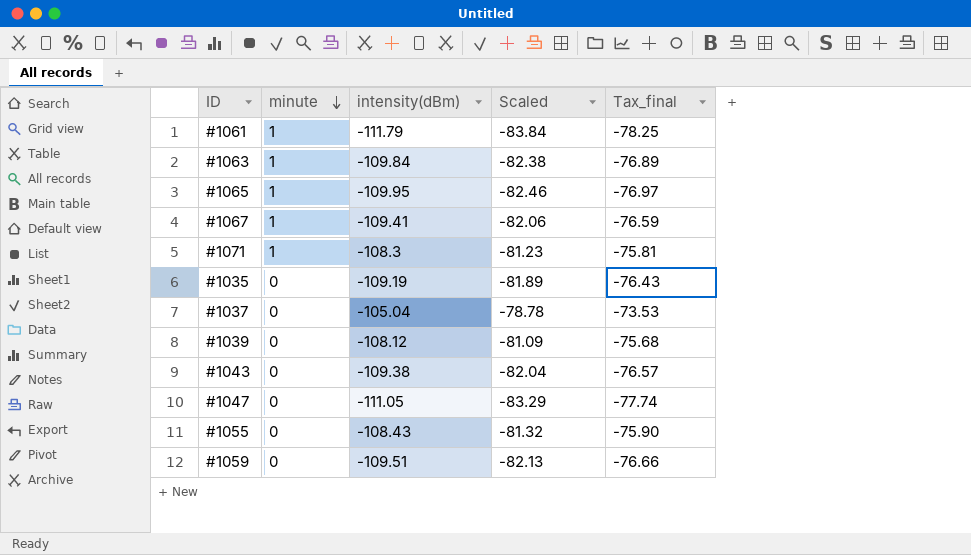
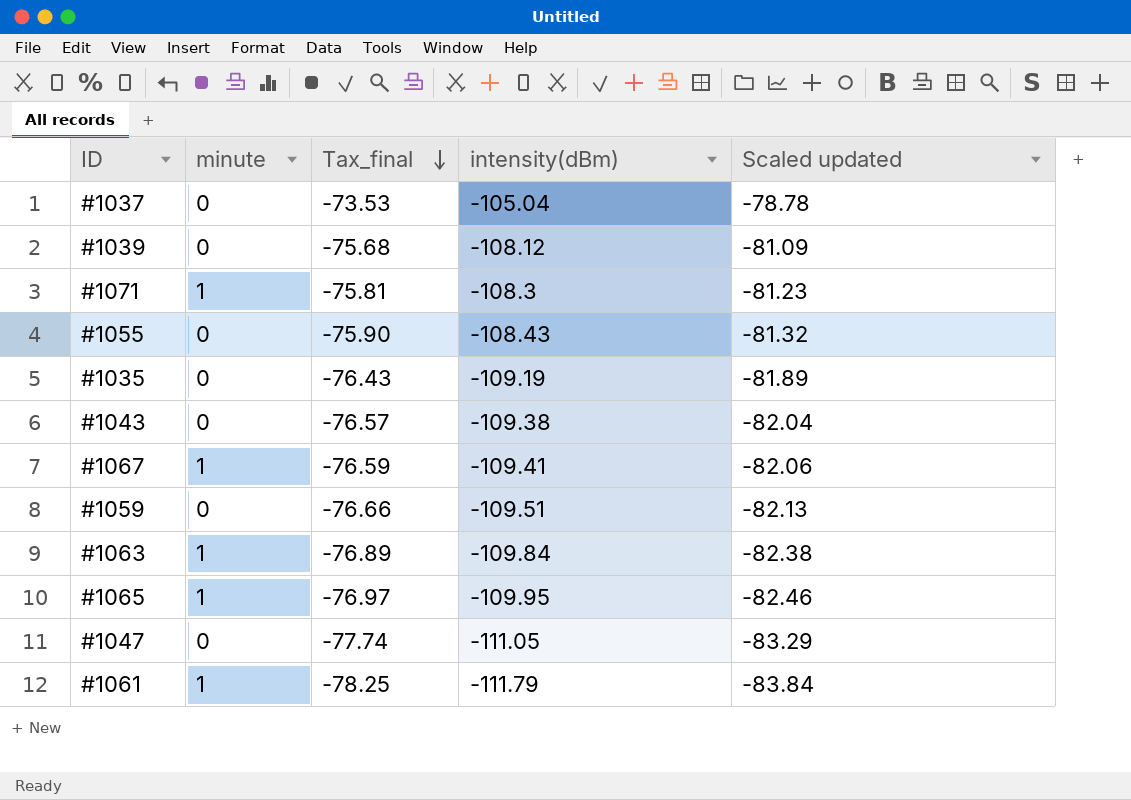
row order: minute descending -> Tax_final descending
column Tax_final | position: 5 -> 3
column name: Scaled -> Scaled updated

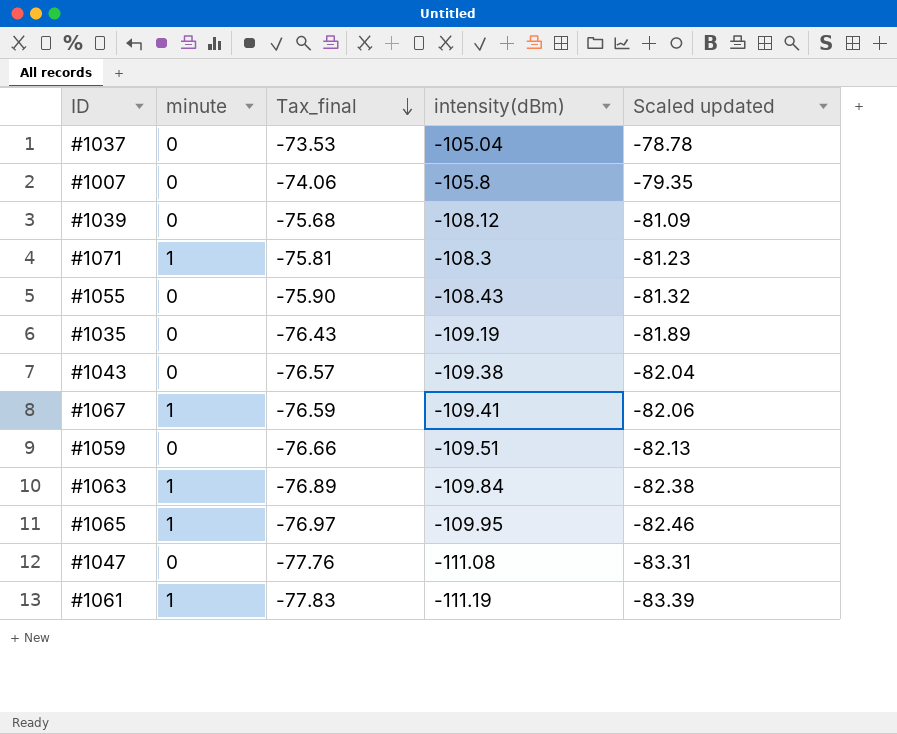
row #1007: none -> 0 | -74.06 | -105.8 | -79.35
#1047 | Tax_final: -77.74 -> -77.76
#1047 | intensity(dBm): -111.05 -> -111.08
#1047 | Scaled updated: -83.29 -> -83.31
#1061 | Tax_final: -78.25 -> -77.83
#1061 | intensity(dBm): -111.79 -> -111.19
#1061 | Scaled updated: -83.84 -> -83.39

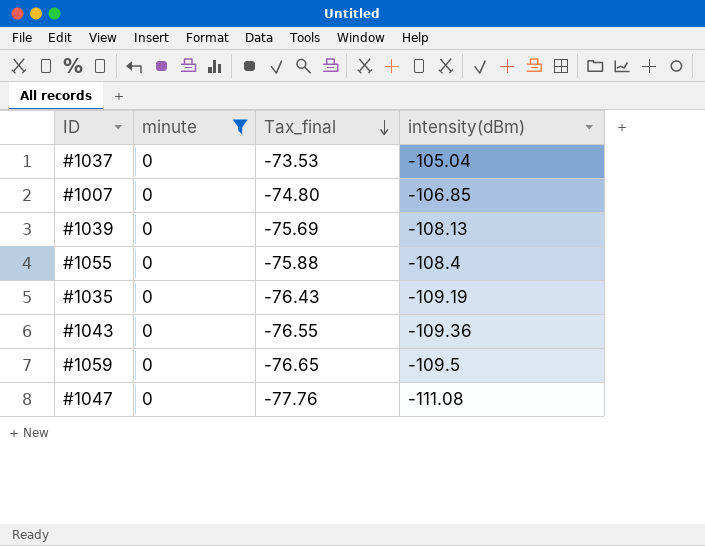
filter: none -> minute = 0
column Scaled updated | formula: [intensity(dBm)] * 0.75 -> none
#1007 | Tax_final: -74.06 -> -74.80
#1007 | intensity(dBm): -105.8 -> -106.85
#1039 | Tax_final: -75.68 -> -75.69
#1039 | intensity(dBm): -108.12 -> -108.13
#1055 | Tax_final: -75.90 -> -75.88
#1055 | intensity(dBm): -108.43 -> -108.4
#1043 | Tax_final: -76.57 -> -76.55
#1043 | intensity(dBm): -109.38 -> -109.36
#1059 | Tax_final: -76.66 -> -76.65
#1059 | intensity(dBm): -109.51 -> -109.5

